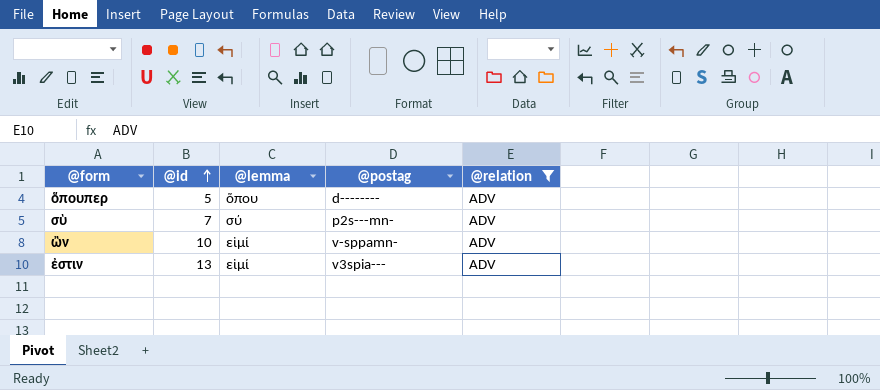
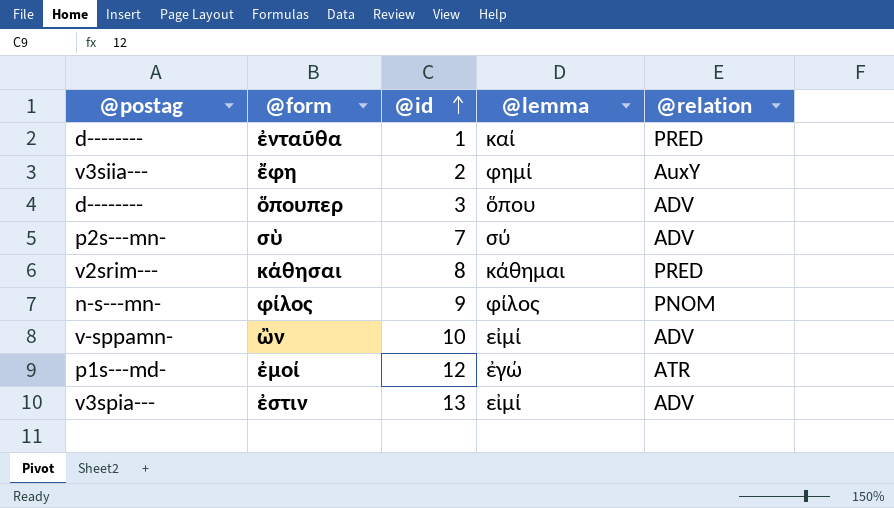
filter: @relation = ADV -> none
column @postag | position: 4 -> 1
ὅπουπερ | @id: 5 -> 3

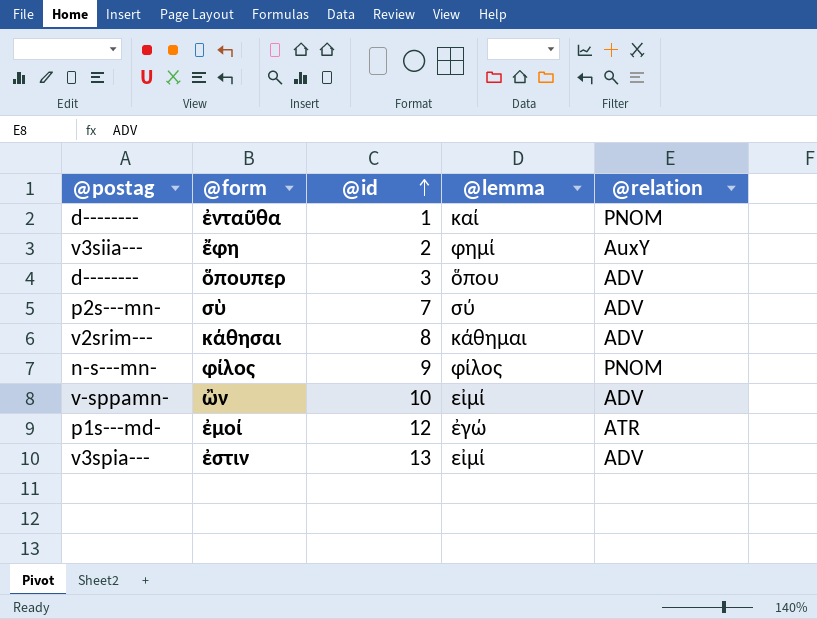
ἐνταῦθα | @relation: PRED -> PNOM
κάθησαι | @relation: PRED -> ADV

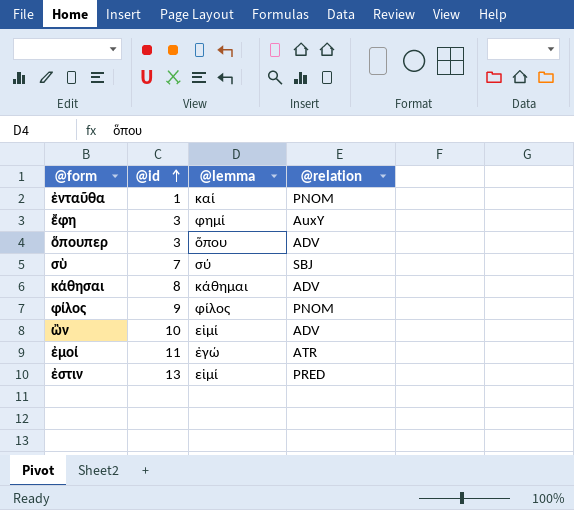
column @postag | position: 1 -> none
ἔφη | @id: 2 -> 3
σὺ | @relation: ADV -> SBJ
ἐμοί | @id: 12 -> 11
ἐστιν | @relation: ADV -> PRED

